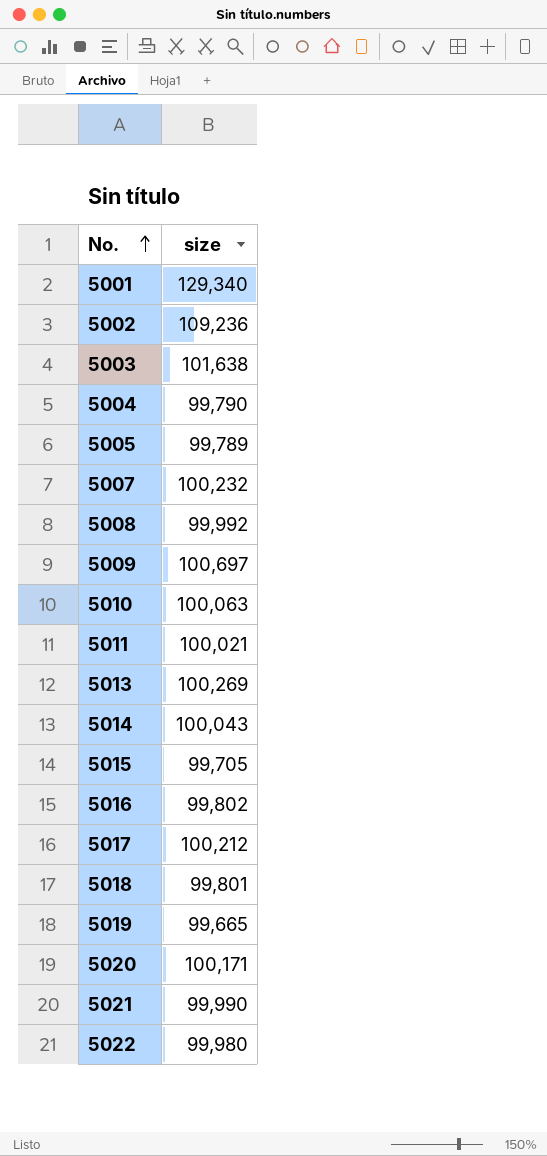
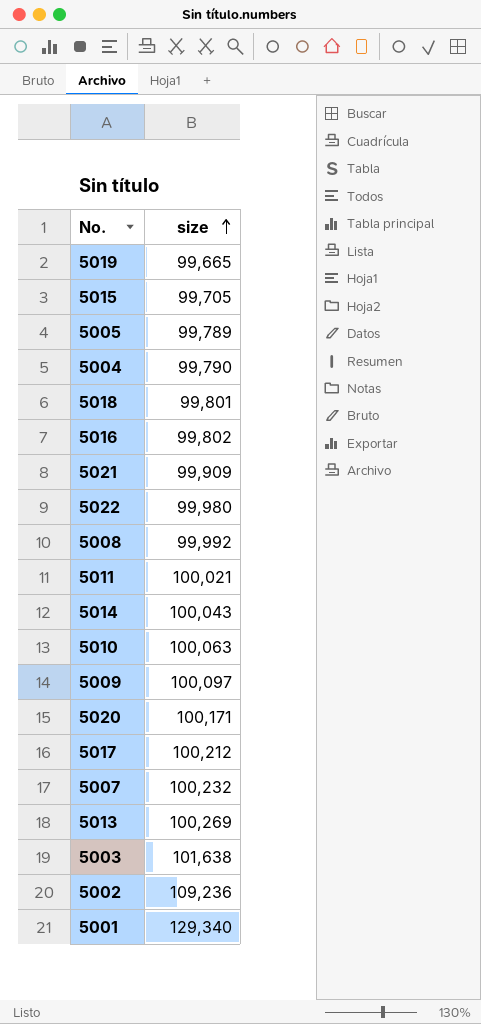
row order: No. ascending -> size ascending
5021 | size: 99,990 -> 99,909
5009 | size: 100,697 -> 100,097

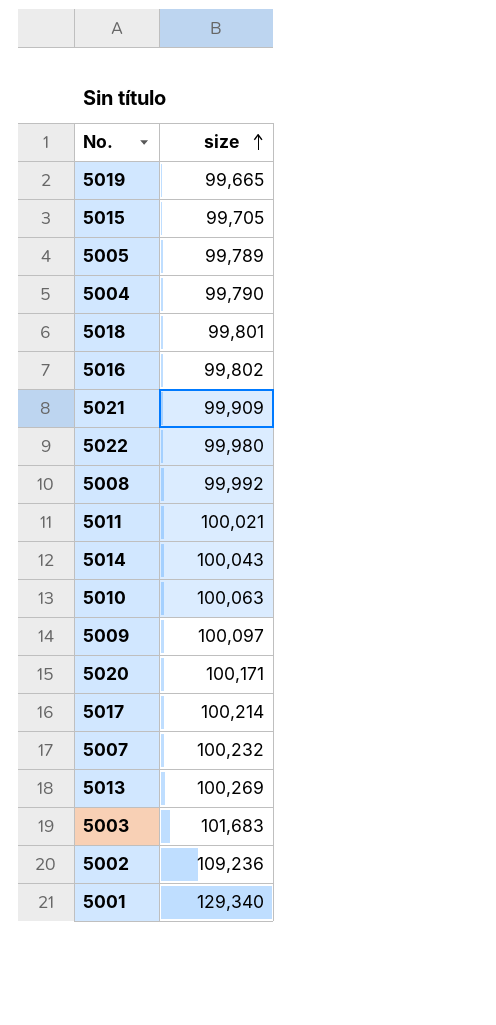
5017 | size: 100,212 -> 100,214
5003 | size: 101,638 -> 101,683

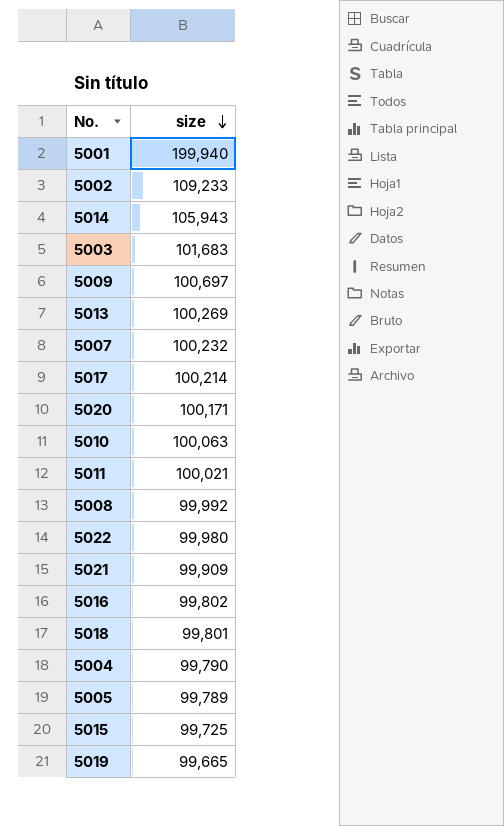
row order: size ascending -> size descending
5001 | size: 129,340 -> 199,940
5002 | size: 109,236 -> 109,233
5014 | size: 100,043 -> 105,943
5009 | size: 100,097 -> 100,697
5015 | size: 99,705 -> 99,725

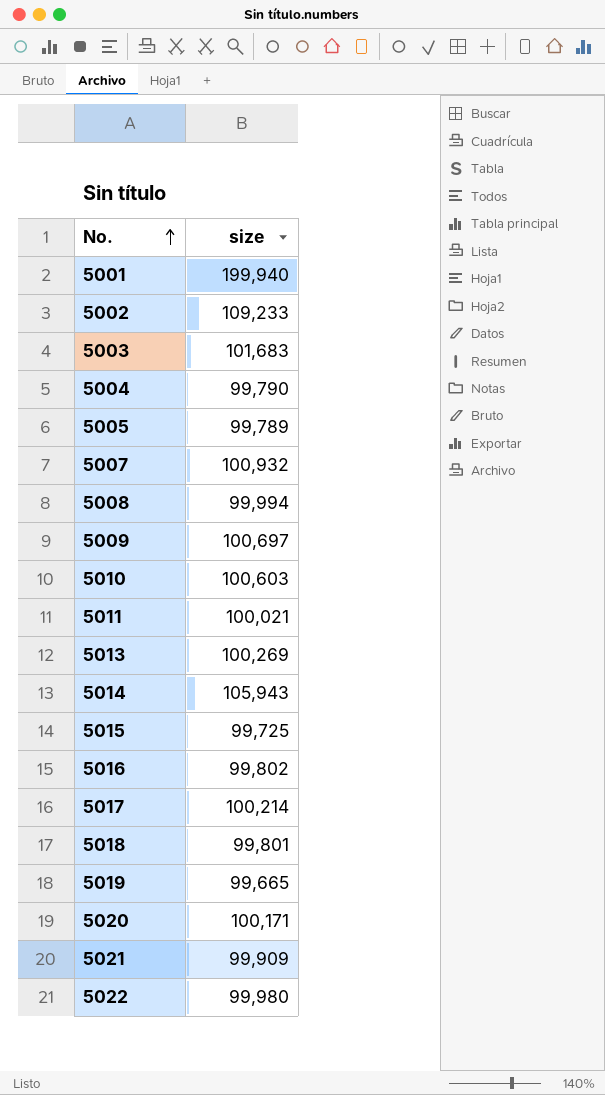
row order: size descending -> No. ascending
5007 | size: 100,232 -> 100,932
5008 | size: 99,992 -> 99,994
5010 | size: 100,063 -> 100,603

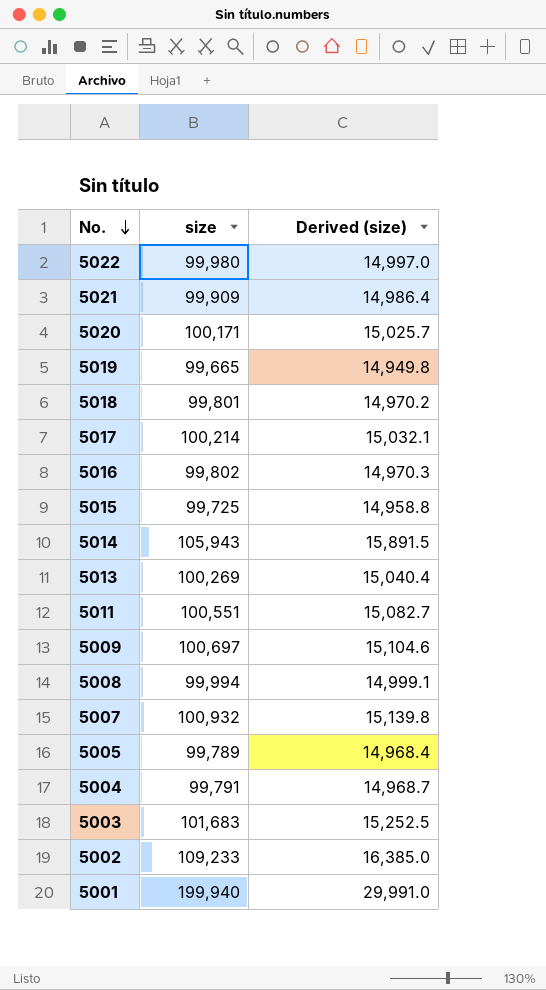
row order: No. ascending -> No. descending
column Derived (size) | formula: none -> [size] * 0.15
row 5010: 100,603 -> none
5011 | size: 100,021 -> 100,551
5004 | size: 99,790 -> 99,791

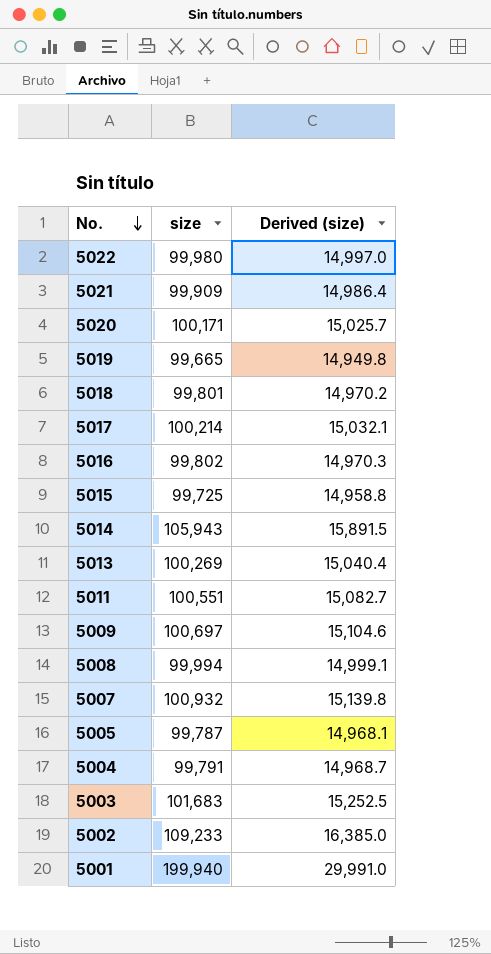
5005 | size: 99,789 -> 99,787
5005 | Derived (size): 14,968.4 -> 14,968.1

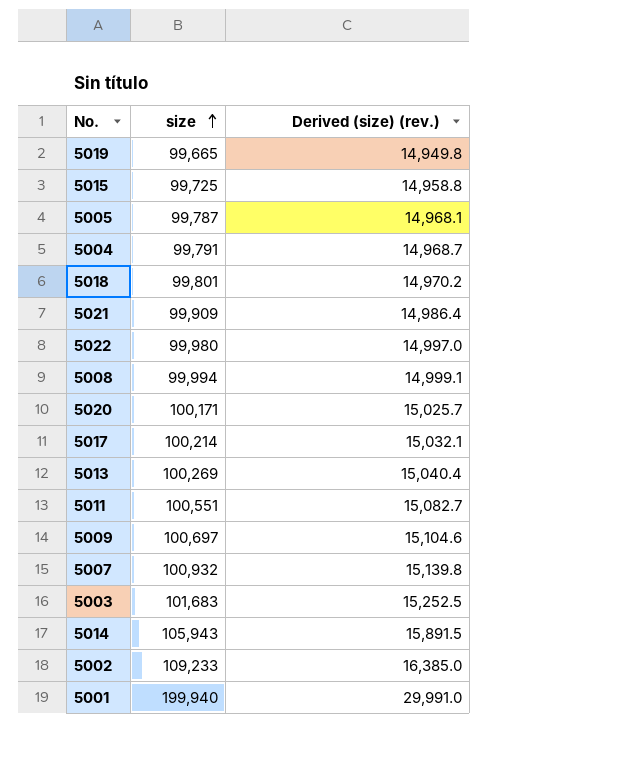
row order: No. descending -> size ascending
column name: Derived (size) -> Derived (size) (rev.)
row 5016: 99,802 | 14,970.3 -> none

